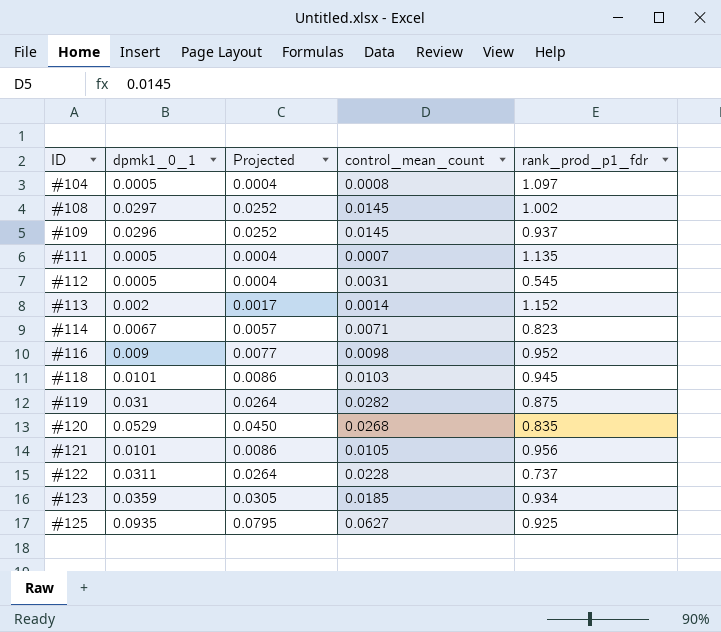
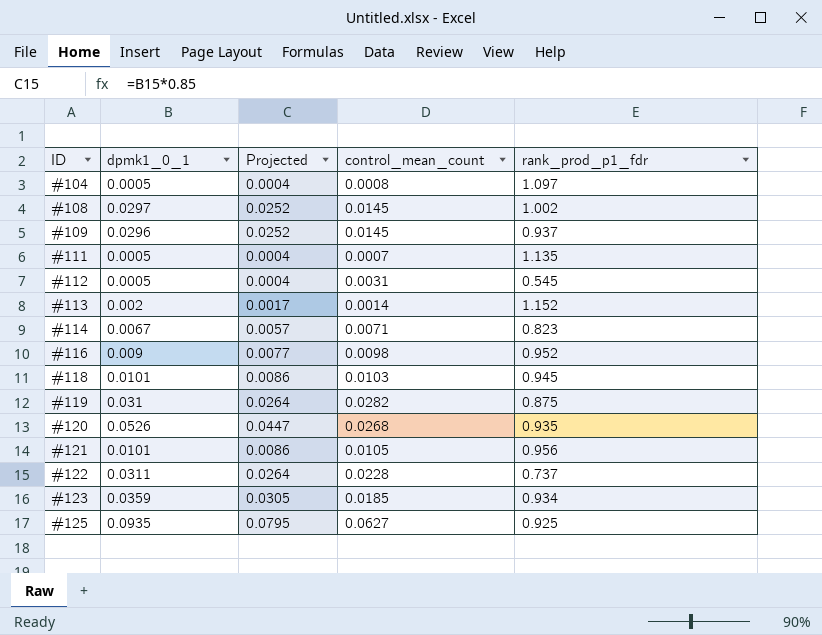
#120 | dpmk1_0_1: 0.0529 -> 0.0526
#120 | Projected: 0.0450 -> 0.0447
#120 | rank_prod_p1_fdr: 0.835 -> 0.935

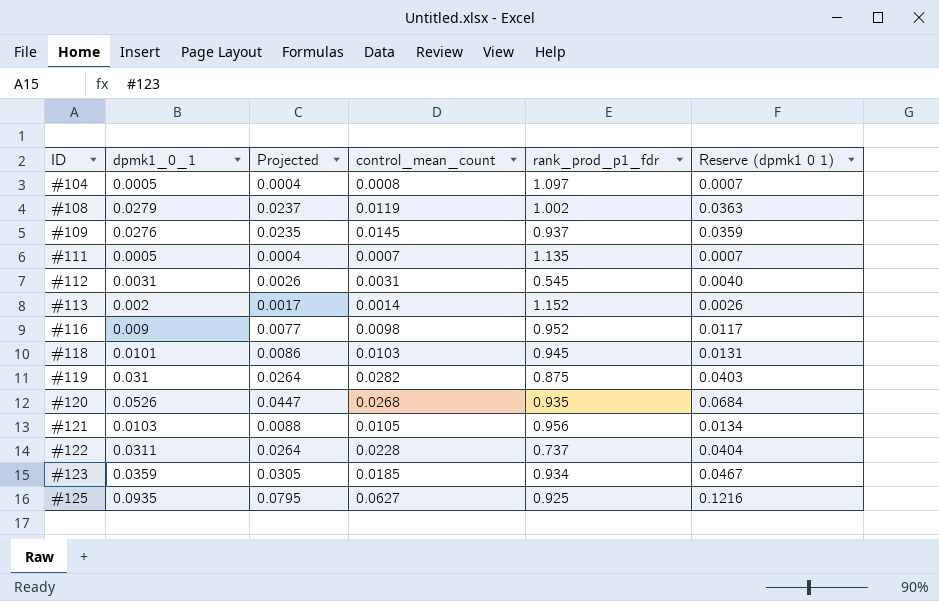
column Reserve (dpmk1 0 1) | formula: none -> [dpmk1_0_1] * 1.3
row #114: 0.0067 | 0.0057 | 0.0071 | 0.823 -> none
#108 | dpmk1_0_1: 0.0297 -> 0.0279
#108 | Projected: 0.0252 -> 0.0237
#108 | control_mean_count: 0.0145 -> 0.0119
#109 | dpmk1_0_1: 0.0296 -> 0.0276
#109 | Projected: 0.0252 -> 0.0235
#112 | dpmk1_0_1: 0.0005 -> 0.0031
#112 | Projected: 0.0004 -> 0.0026
#121 | dpmk1_0_1: 0.0101 -> 0.0103
#121 | Projected: 0.0086 -> 0.0088

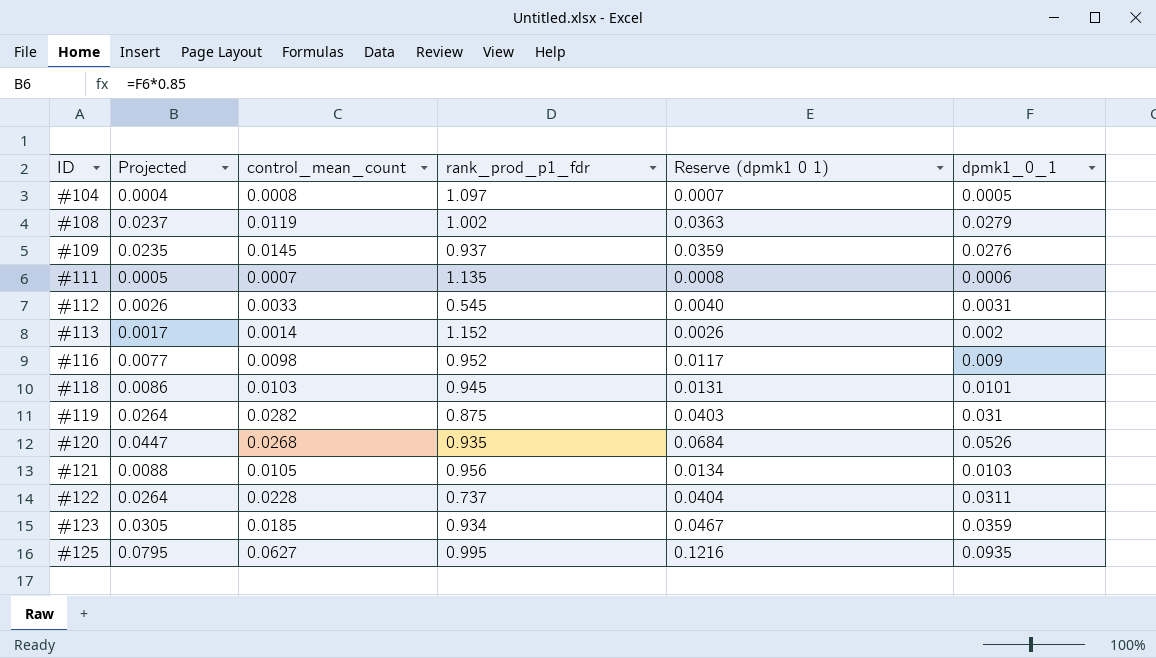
column dpmk1_0_1 | position: 2 -> 6
#111 | Projected: 0.0004 -> 0.0005
#111 | Reserve (dpmk1 0 1): 0.0007 -> 0.0008
#111 | dpmk1_0_1: 0.0005 -> 0.0006
#112 | control_mean_count: 0.0031 -> 0.0033
#125 | rank_prod_p1_fdr: 0.925 -> 0.995

